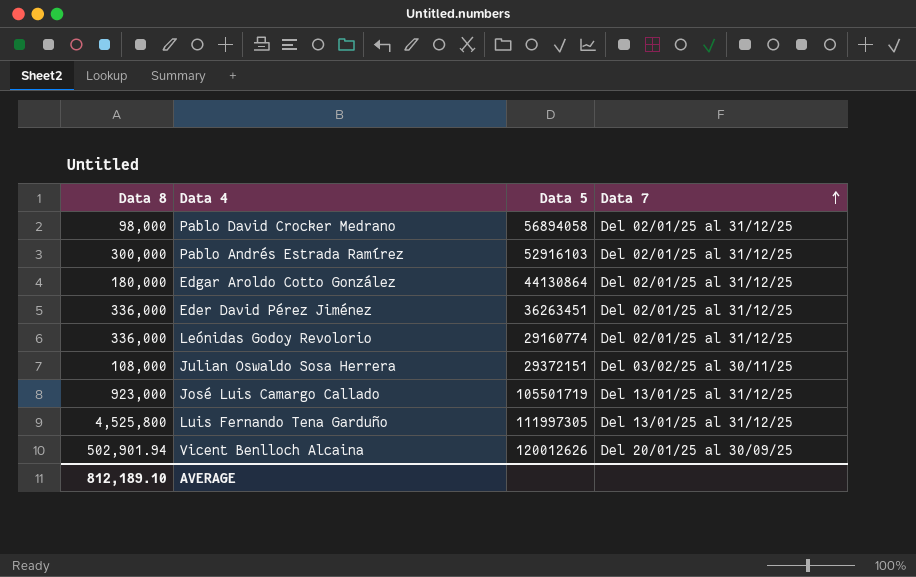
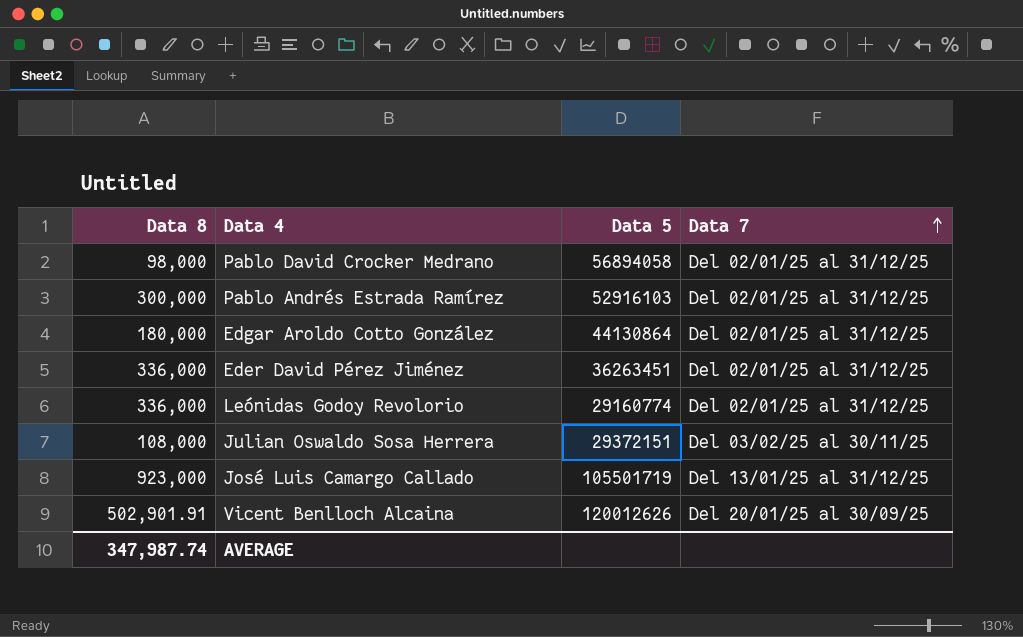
row Luis Fernando Tena Garduño: 4,525,800 | 111997305 | Del 13/01/25 al 31/12/25 -> none
Vicent Benlloch Alcaina | Data 8: 502,901.94 -> 502,901.91
AVERAGE | Data 8: 812,189.10 -> 347,987.74

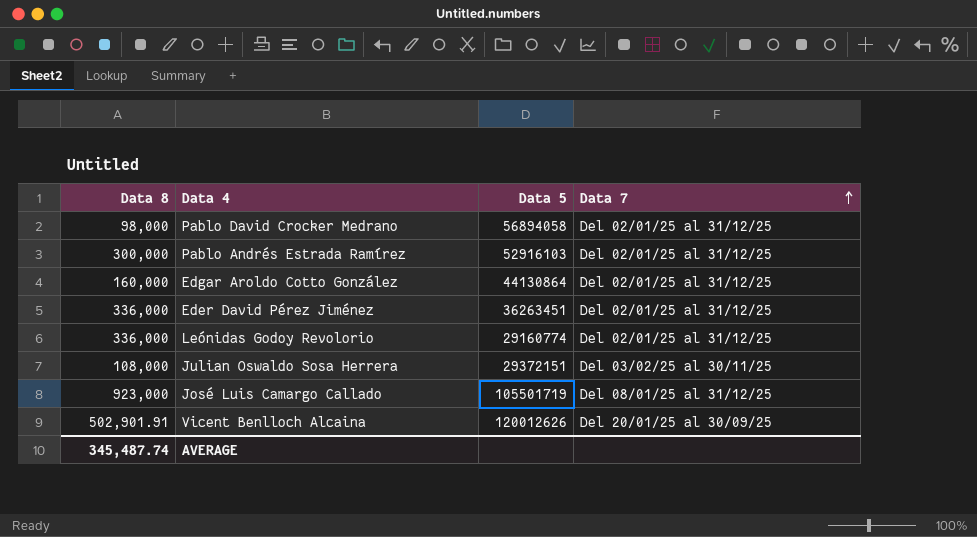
Edgar Aroldo Cotto González | Data 8: 180,000 -> 160,000
José Luis Camargo Callado | Data 7: Del 13/01/25 al 31/12/25 -> Del 08/01/25 al 31/12/25
AVERAGE | Data 8: 347,987.74 -> 345,487.74

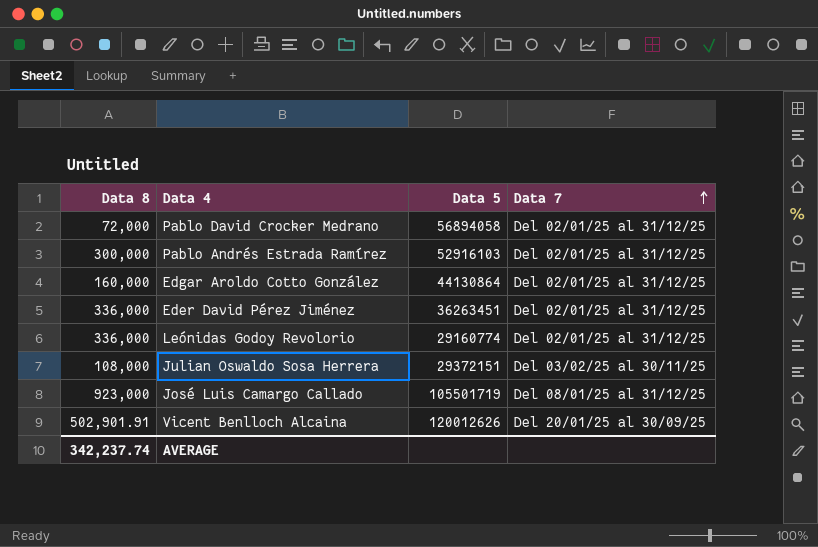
Pablo David Crocker Medrano | Data 8: 98,000 -> 72,000
AVERAGE | Data 8: 345,487.74 -> 342,237.74

